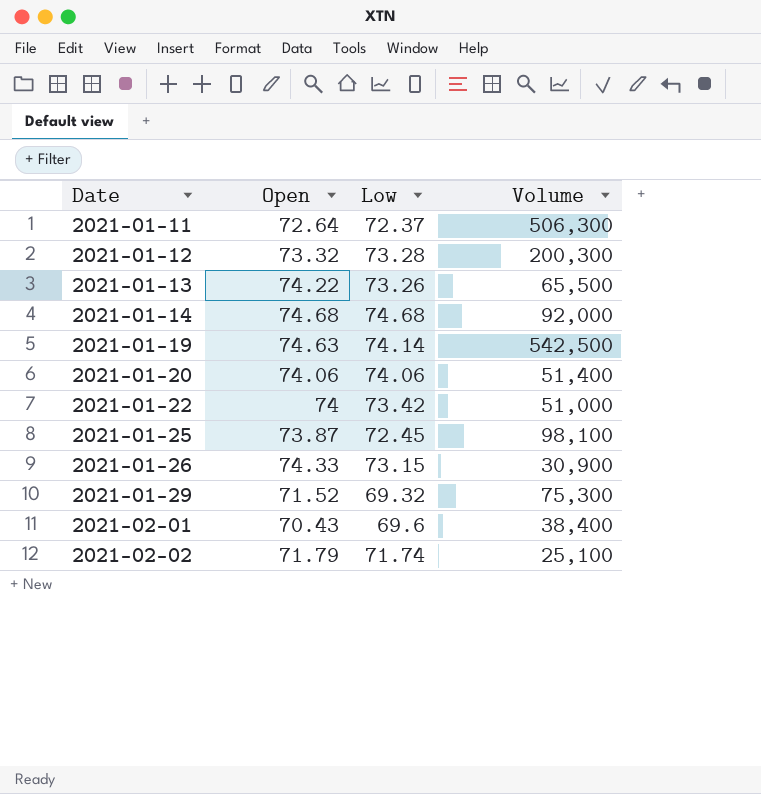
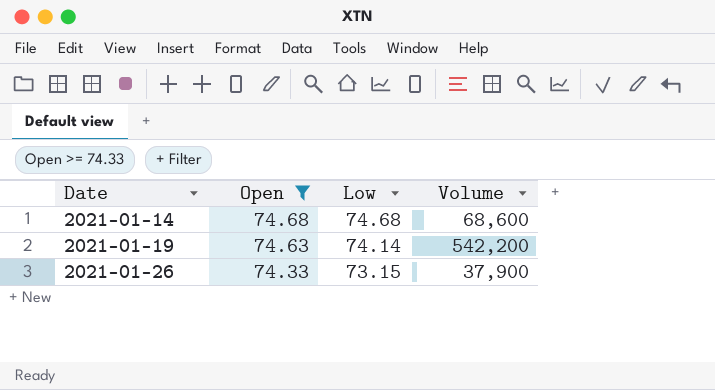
filter: none -> Open >= 74.33
2021-01-14 | Volume: 92,000 -> 68,600
2021-01-19 | Volume: 542,500 -> 542,200
2021-01-26 | Volume: 30,900 -> 37,900

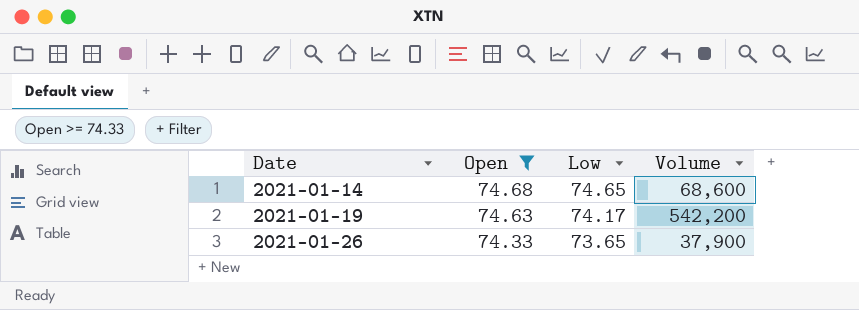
2021-01-14 | Low: 74.68 -> 74.65
2021-01-19 | Low: 74.14 -> 74.17
2021-01-26 | Low: 73.15 -> 73.65

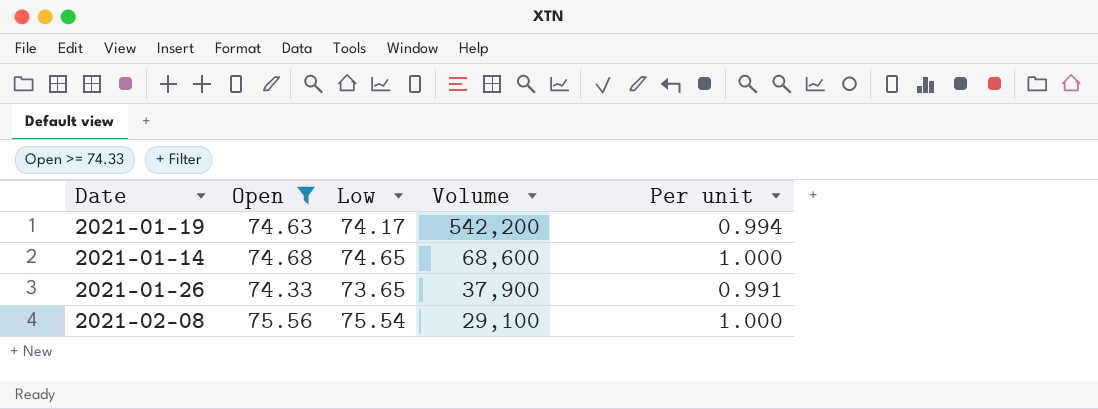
row order: Date ascending -> Volume descending
column Per unit | formula: none -> [Low] / [Open]
row 2021-02-08: none -> 75.56 | 75.54 | 29,100 | 1.000

